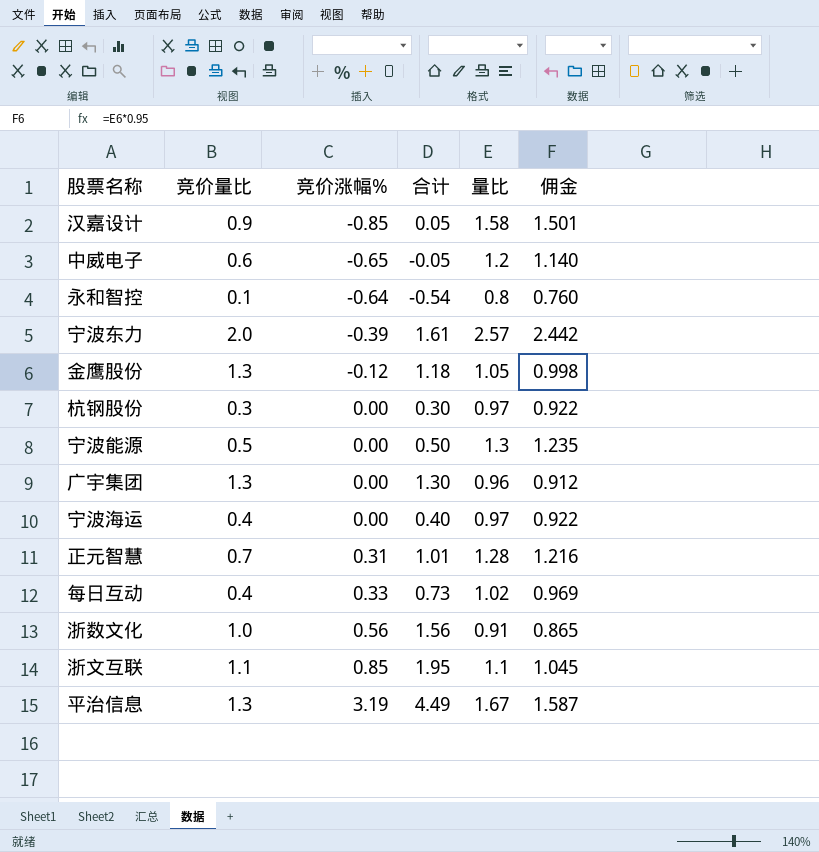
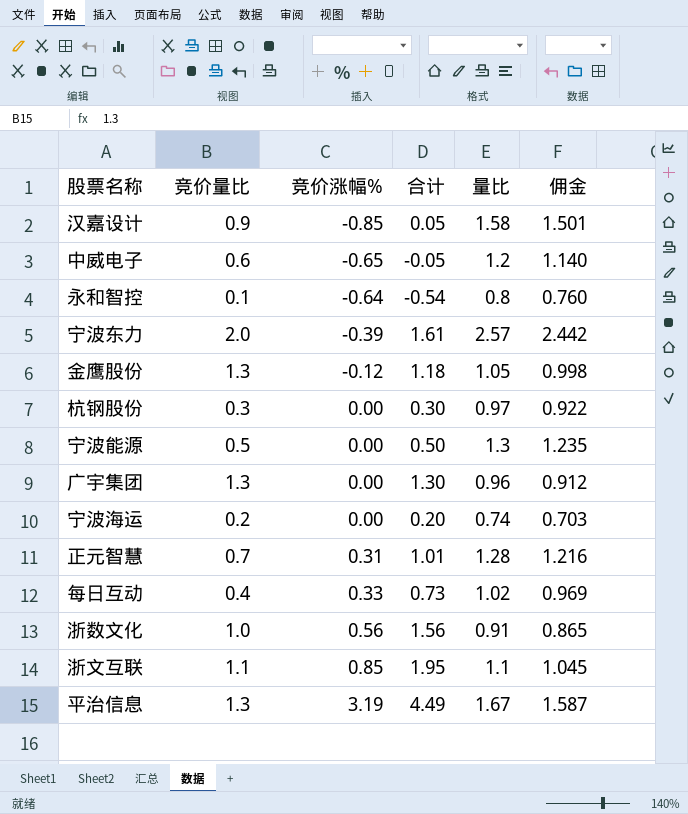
宁波海运 | 竞价量比: 0.4 -> 0.2
宁波海运 | 合计: 0.40 -> 0.20
宁波海运 | 量比: 0.97 -> 0.74
宁波海运 | 佣金: 0.922 -> 0.703

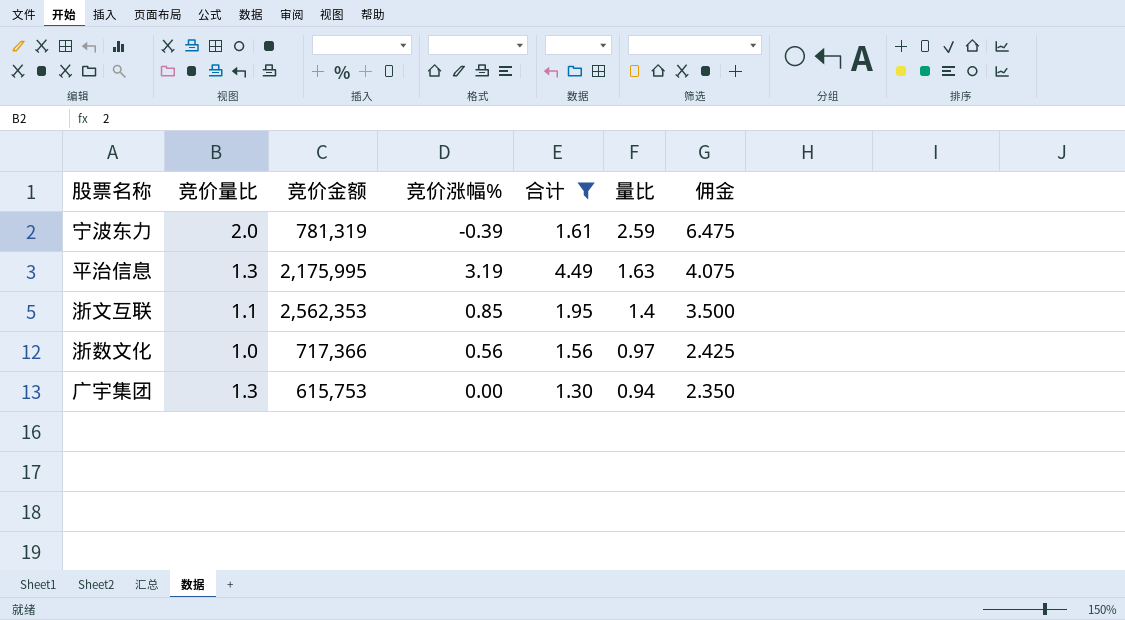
filter: none -> 合计 >= 1.30
row order: 竞价涨幅% ascending -> 量比 descending
column 竞价金额 | position: none -> 3
column 佣金 | formula: [量比] * 0.95 -> [量比] * 2.5
宁波东力 | 量比: 2.57 -> 2.59
平治信息 | 量比: 1.67 -> 1.63
浙文互联 | 量比: 1.1 -> 1.4
浙数文化 | 量比: 0.91 -> 0.97
广宇集团 | 量比: 0.96 -> 0.94

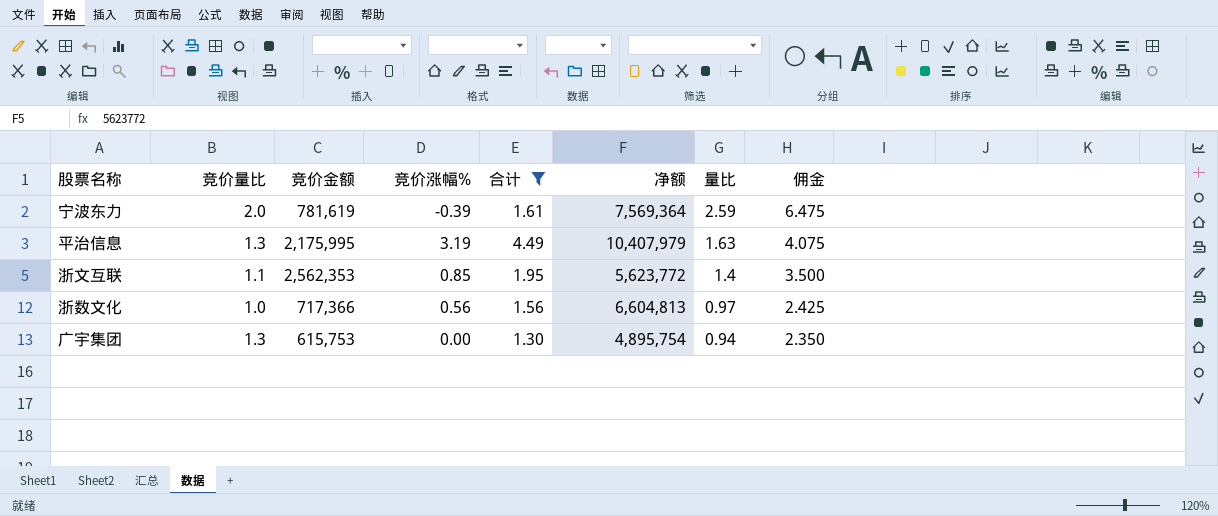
column 净额 | position: none -> 6
宁波东力 | 竞价金额: 781,319 -> 781,619

